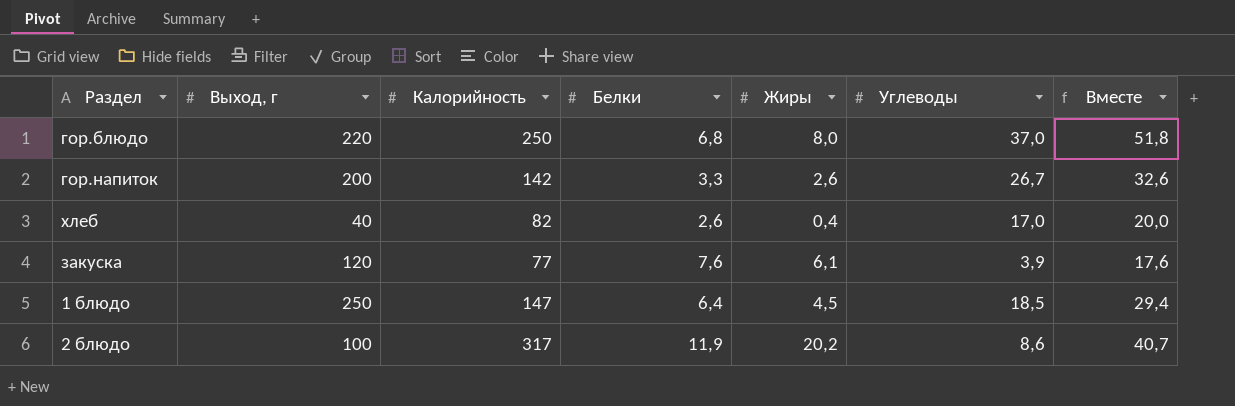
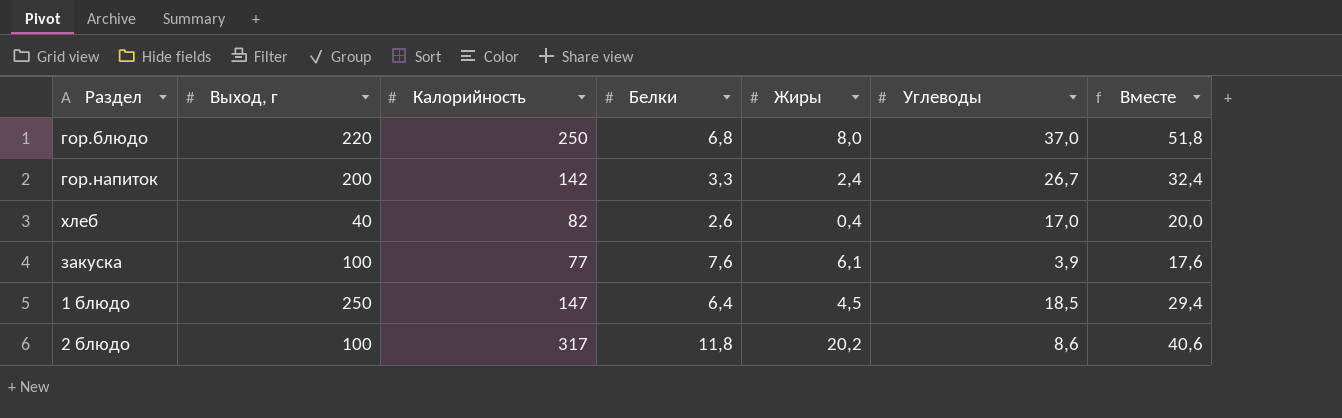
гор.напиток | Жиры: 2,6 -> 2,4
гор.напиток | Вместе: 32,6 -> 32,4
закуска | Выход, г: 120 -> 100
2 блюдо | Белки: 11,9 -> 11,8
2 блюдо | Вместе: 40,7 -> 40,6

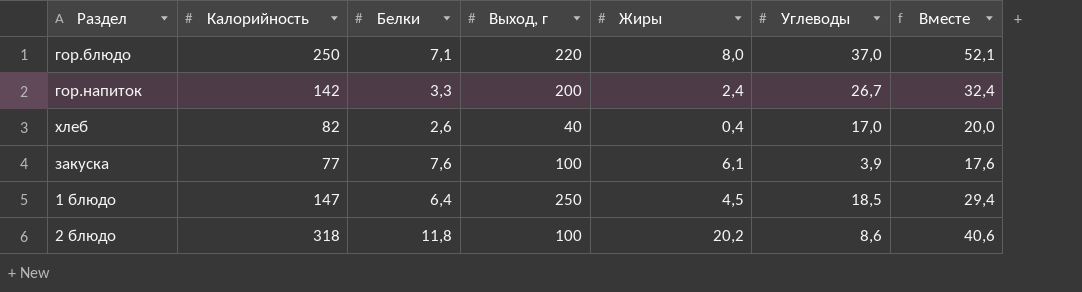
column Выход, г | position: 2 -> 4
гор.блюдо | Белки: 6,8 -> 7,1
гор.блюдо | Вместе: 51,8 -> 52,1
2 блюдо | Калорийность: 317 -> 318

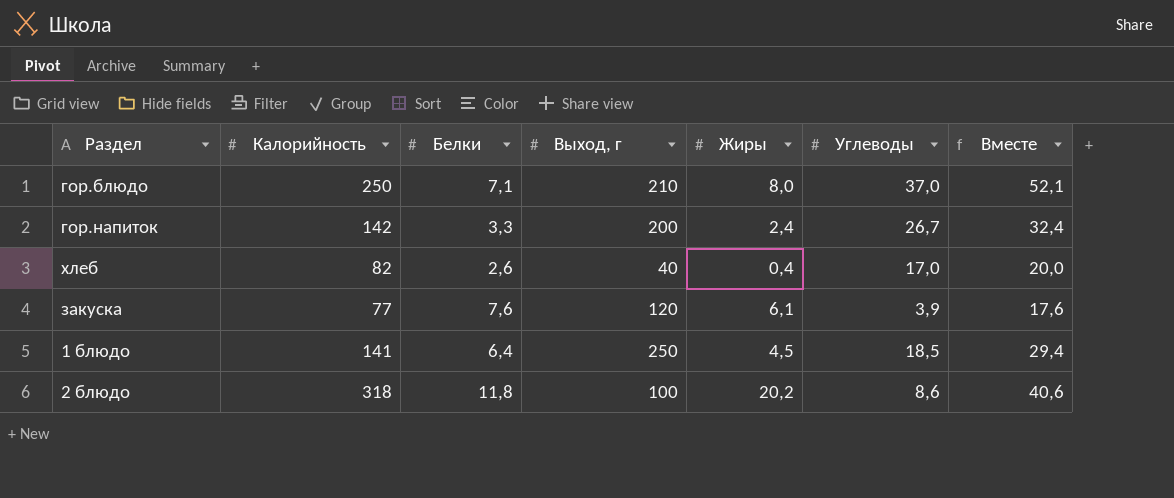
гор.блюдо | Выход, г: 220 -> 210
закуска | Выход, г: 100 -> 120
1 блюдо | Калорийность: 147 -> 141

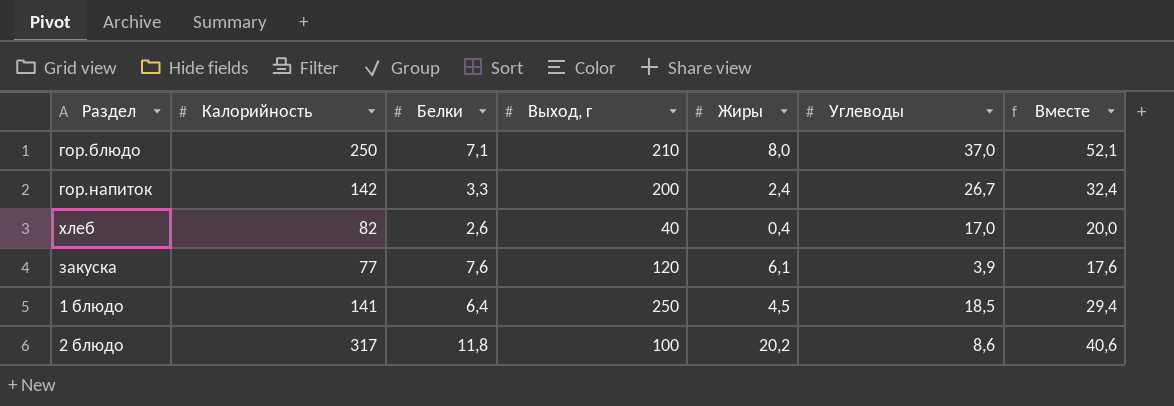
2 блюдо | Калорийность: 318 -> 317

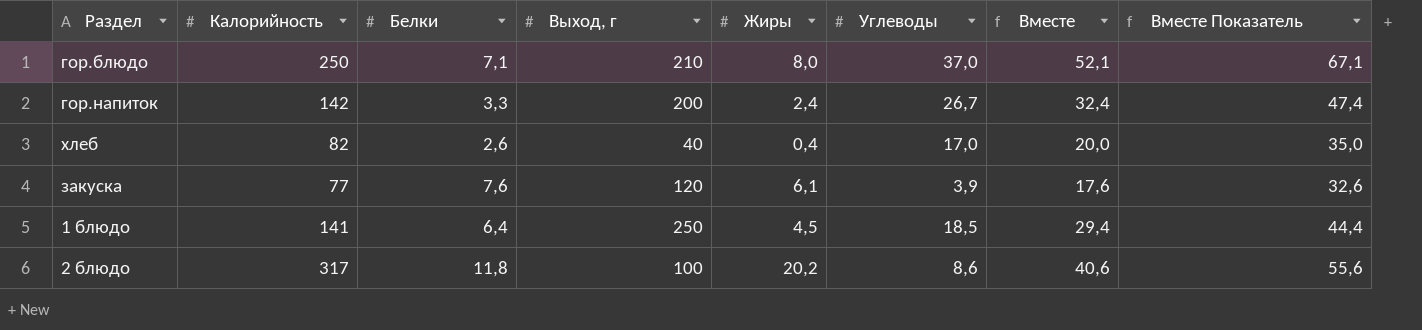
column Вместе Показатель | formula: none -> [Вместе] + 15

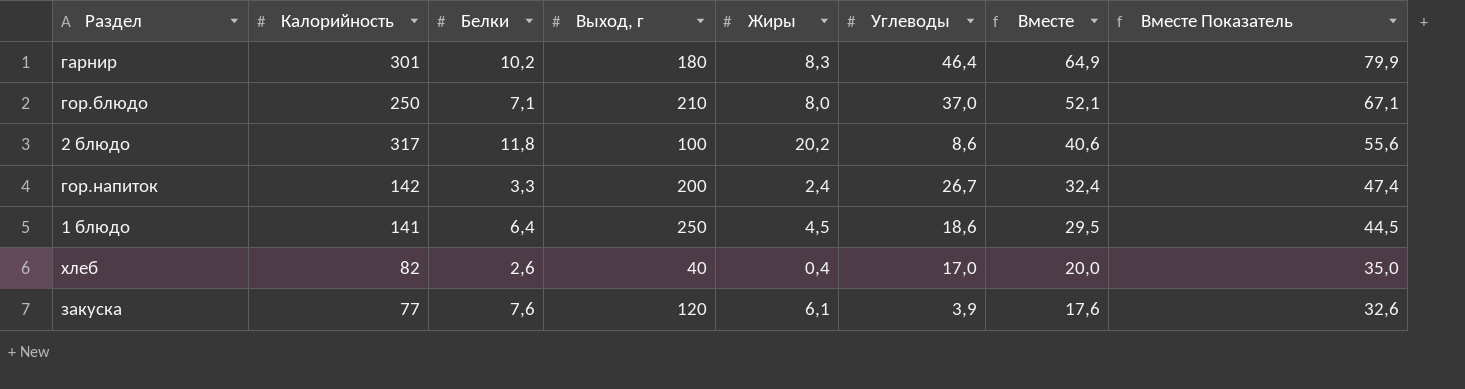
row order: none -> Вместе descending
row гарнир: none -> 301 | 10,2 | 180 | 8,3 | 46,4 | 64,9 | 79,9
1 блюдо | Углеводы: 18,5 -> 18,6
1 блюдо | Вместе: 29,4 -> 29,5
1 блюдо | Вместе Показатель: 44,4 -> 44,5

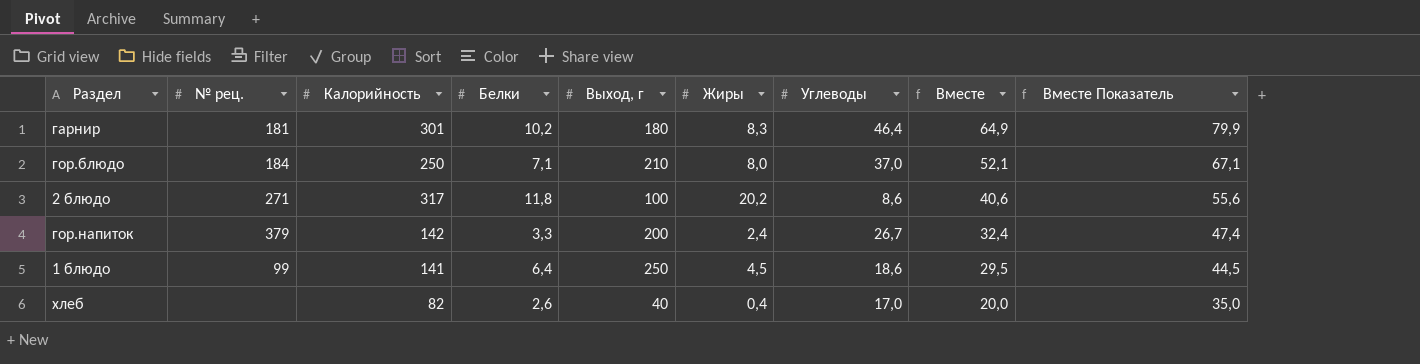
column № рец. | position: none -> 2
row закуска: 77 | 7,6 | 120 | 6,1 | 3,9 | 17,6 | 32,6 -> none

